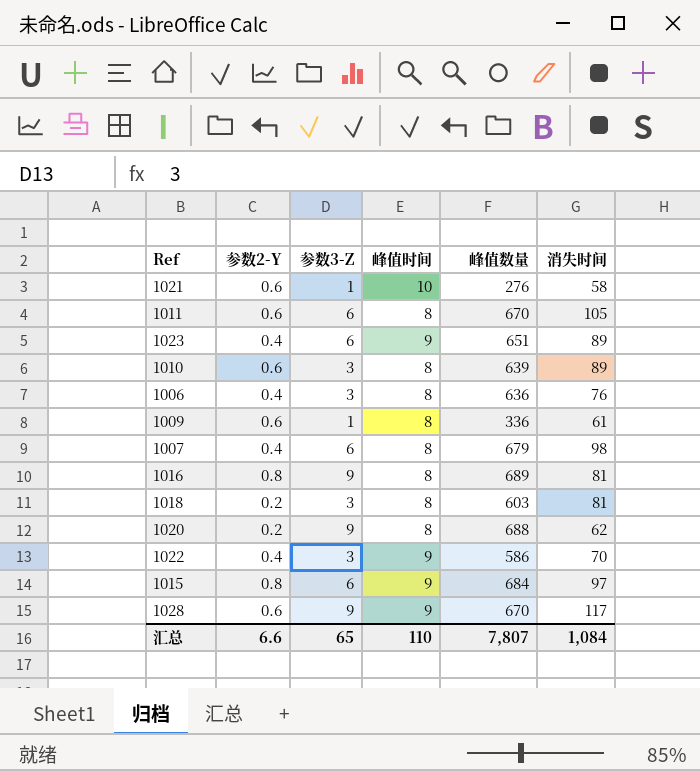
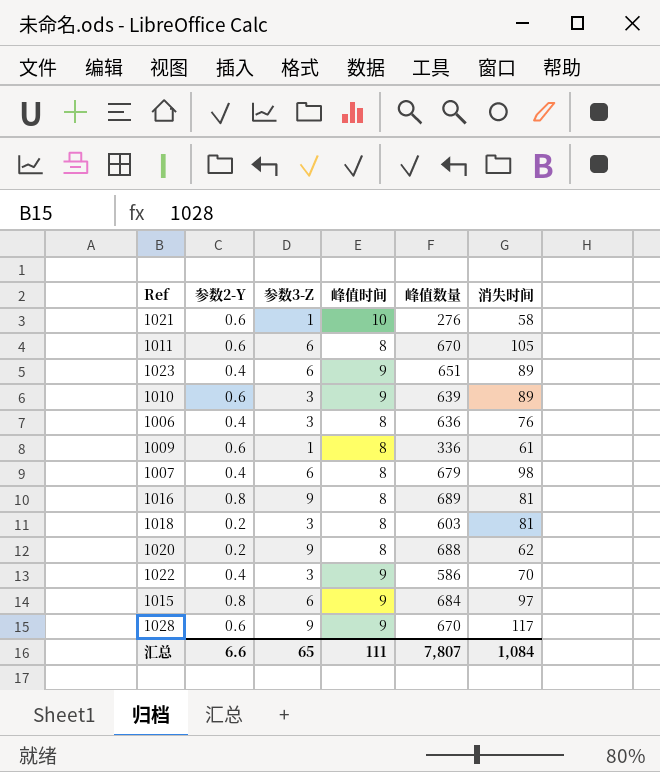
1010 | 峰值时间: 8 -> 9
汇总 | 峰值时间: 110 -> 111

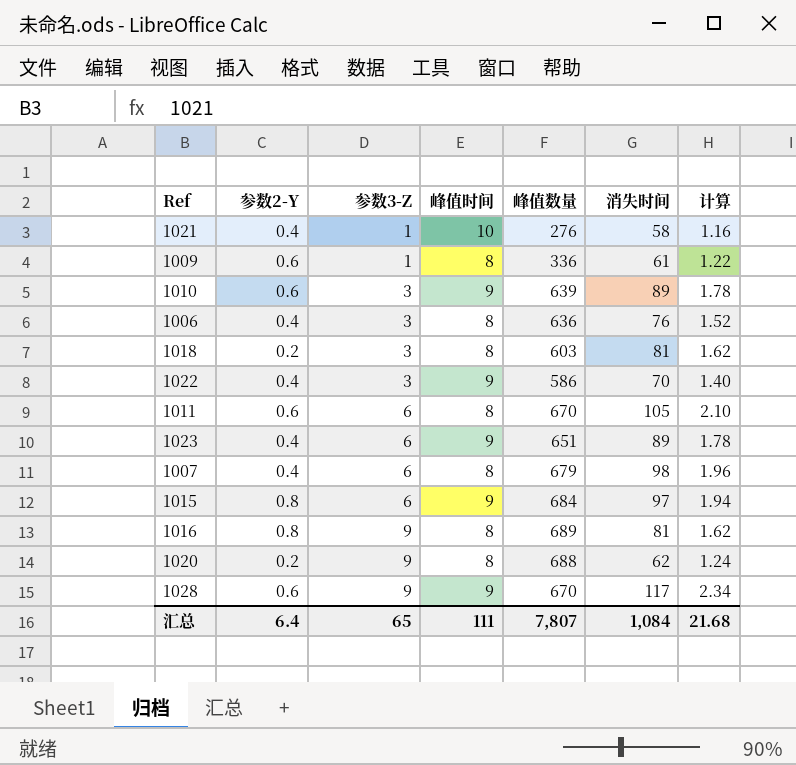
row order: none -> 参数3-Z ascending
column 计算 | formula: none -> [消失时间] * 0.02
1021 | 参数2-Y: 0.6 -> 0.4
汇总 | 参数2-Y: 6.6 -> 6.4

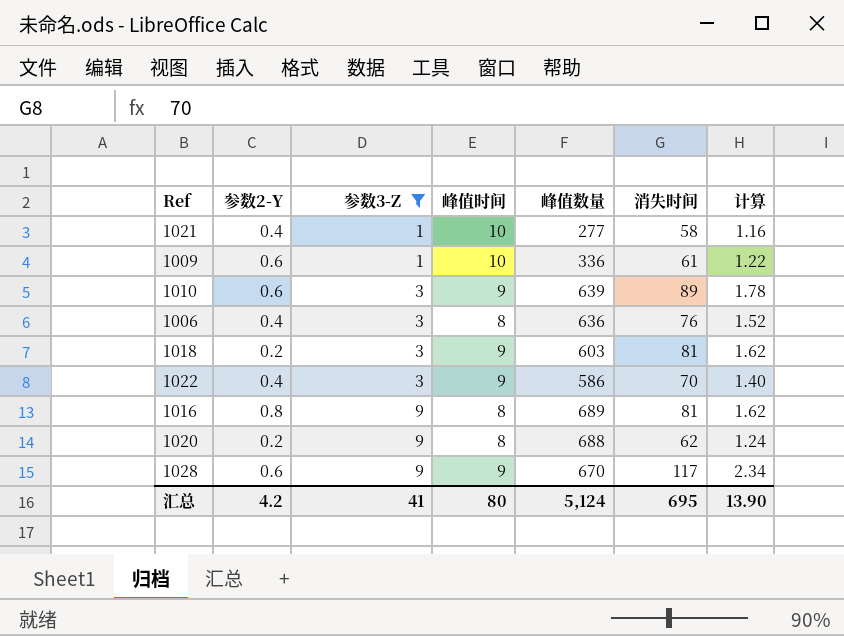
filter: none -> 参数3-Z != 6
1021 | 峰值数量: 276 -> 277
1009 | 峰值时间: 8 -> 10
1018 | 峰值时间: 8 -> 9
汇总 | 参数2-Y: 6.4 -> 4.2
汇总 | 参数3-Z: 65 -> 41
汇总 | 峰值时间: 111 -> 80
汇总 | 峰值数量: 7,807 -> 5,124
汇总 | 消失时间: 1,084 -> 695
汇总 | 计算: 21.68 -> 13.90

